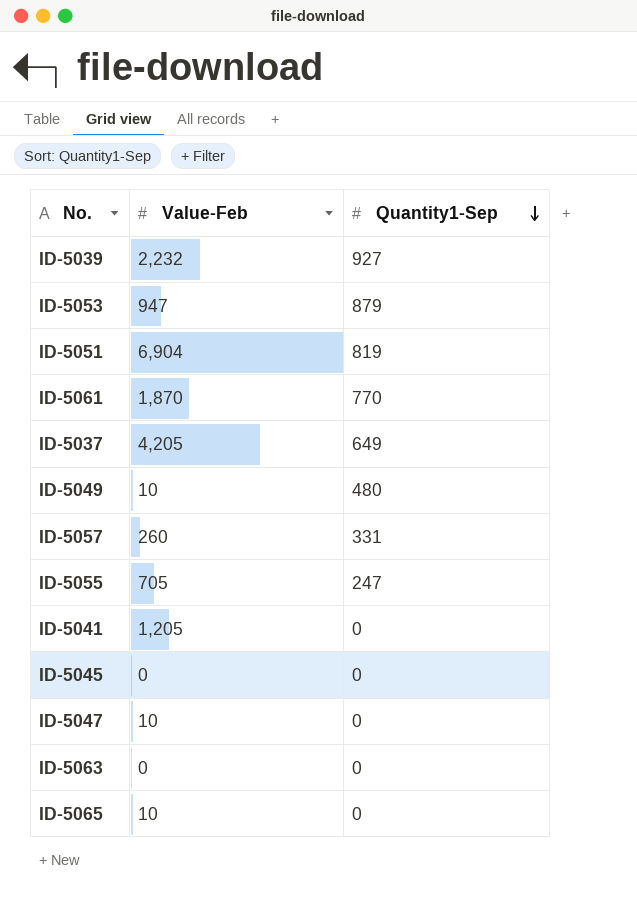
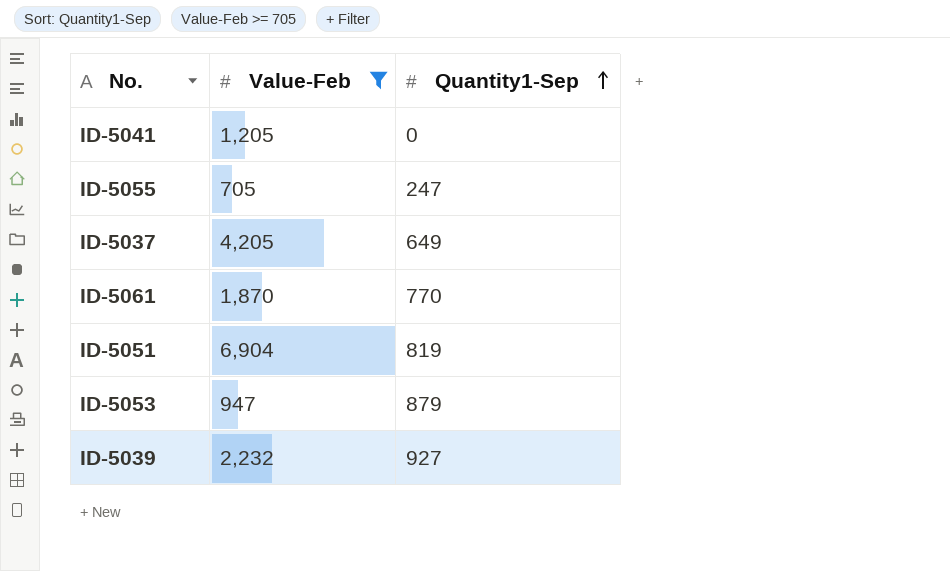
filter: none -> Value-Feb >= 705
row order: Quantity1-Sep descending -> Quantity1-Sep ascending

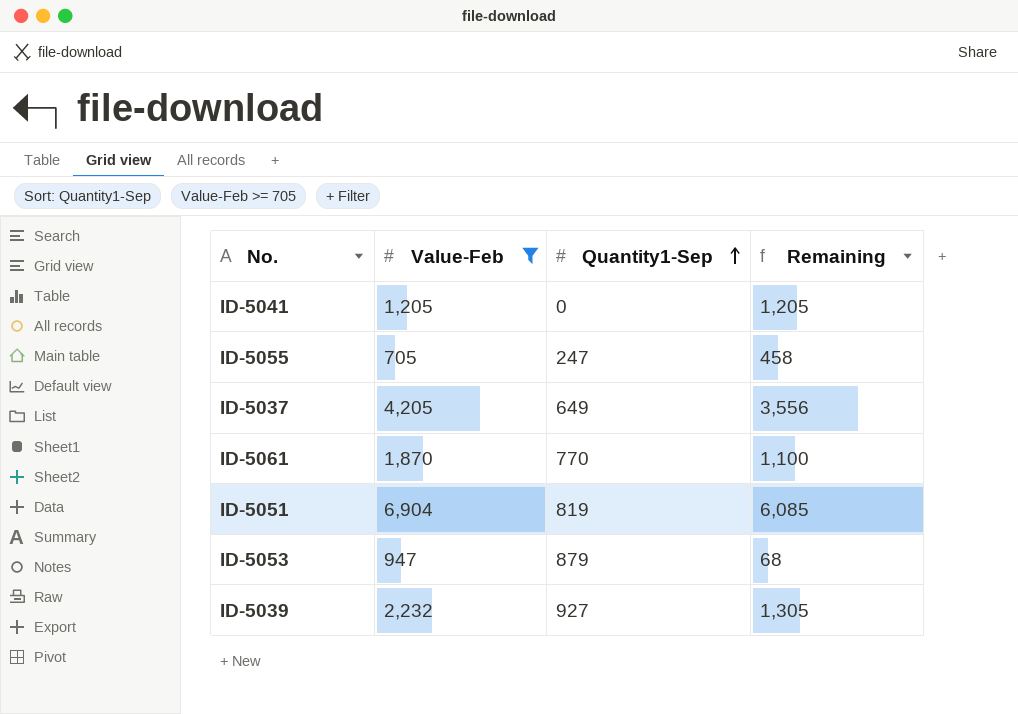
column Remaining | formula: none -> [Value-Feb] - [Quantity1-Sep]

